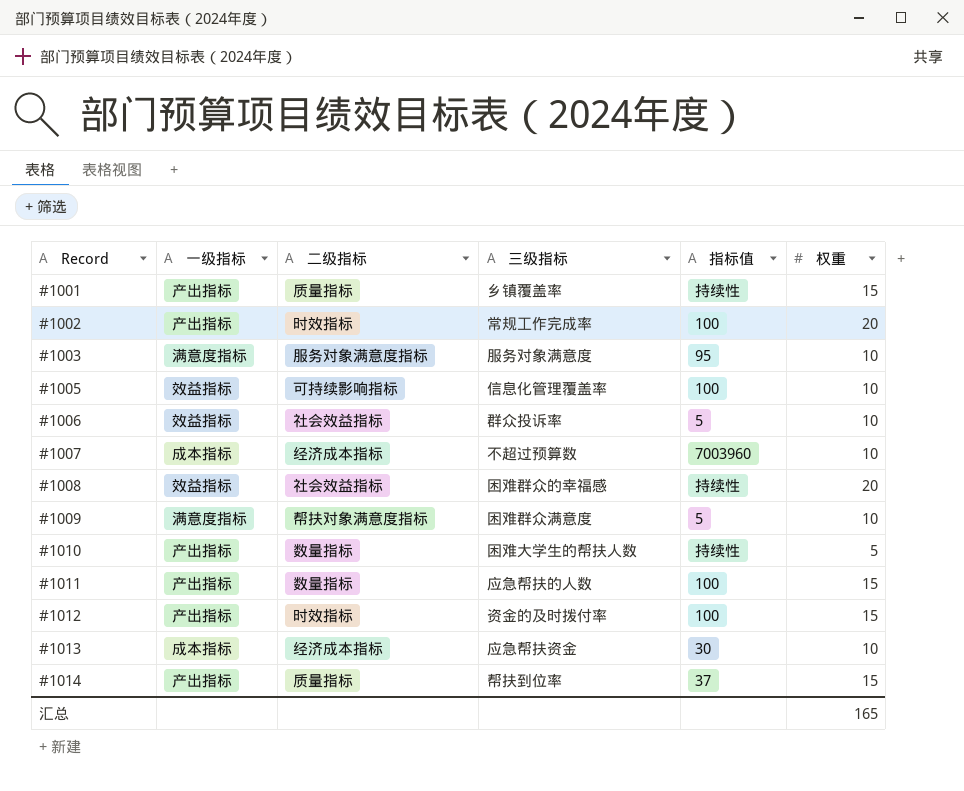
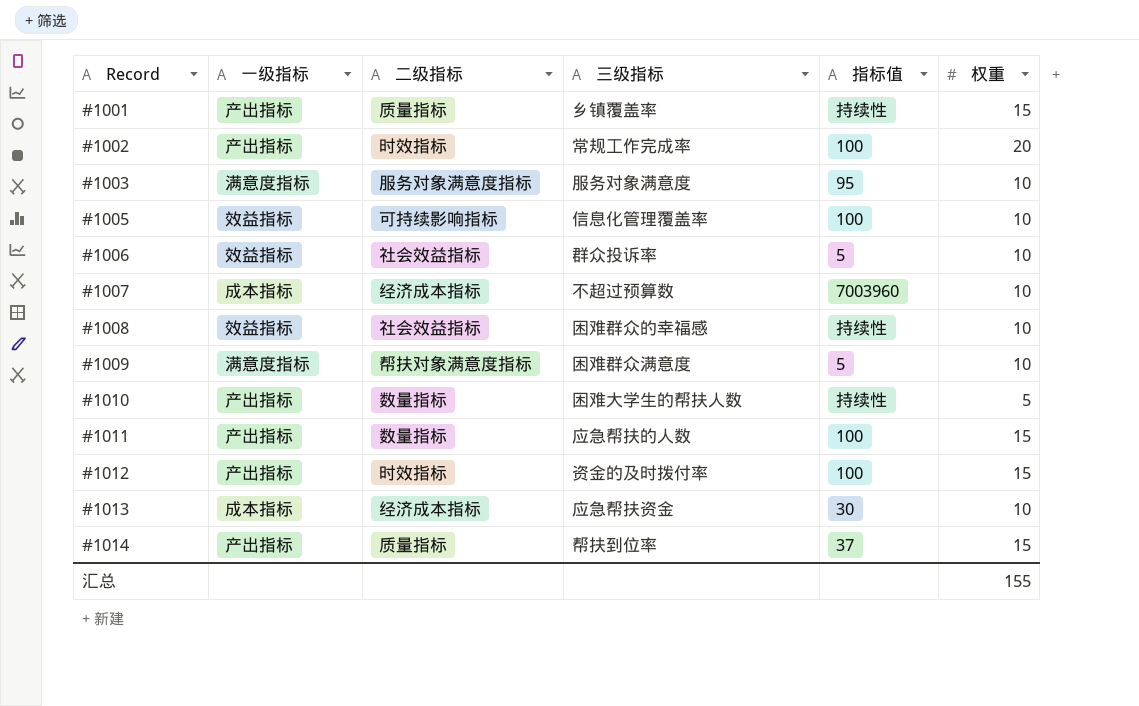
#1008 | 权重: 20 -> 10
汇总 | 权重: 165 -> 155

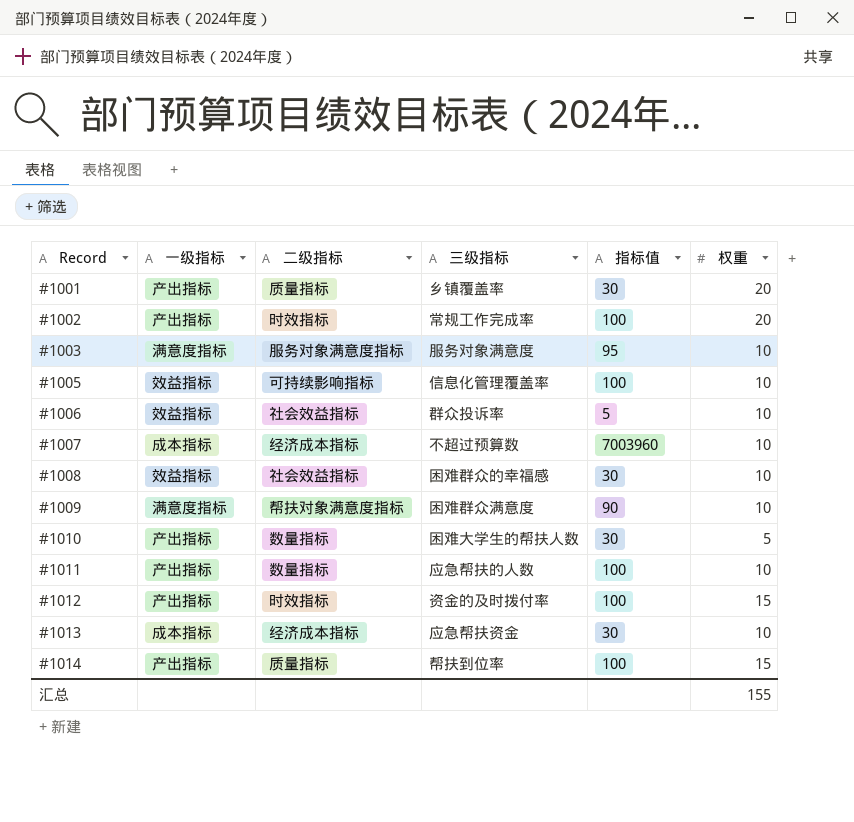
#1001 | 指标值: 持续性 -> 30
#1001 | 权重: 15 -> 20
#1008 | 指标值: 持续性 -> 30
#1009 | 指标值: 5 -> 90
#1010 | 指标值: 持续性 -> 30
#1011 | 权重: 15 -> 10
#1014 | 指标值: 37 -> 100

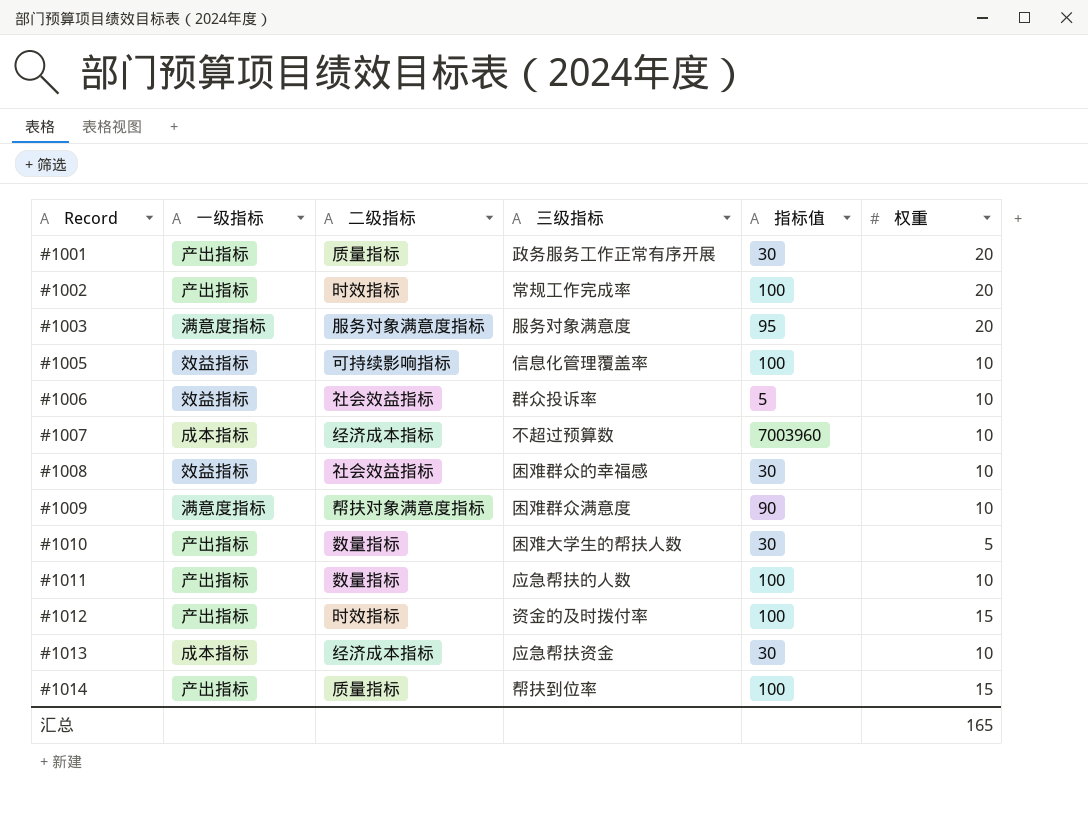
#1001 | 三级指标: 乡镇覆盖率 -> 政务服务工作正常有序开展
#1003 | 权重: 10 -> 20
汇总 | 权重: 155 -> 165

